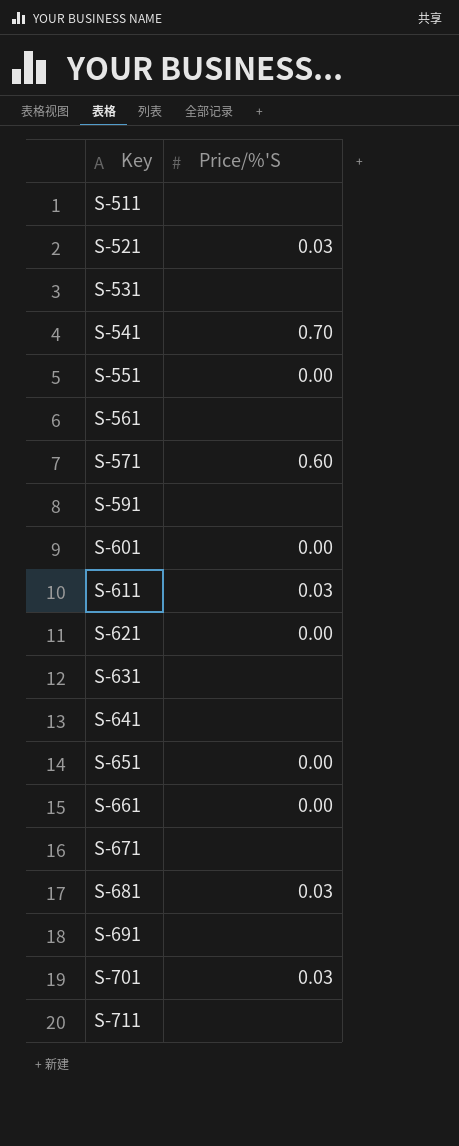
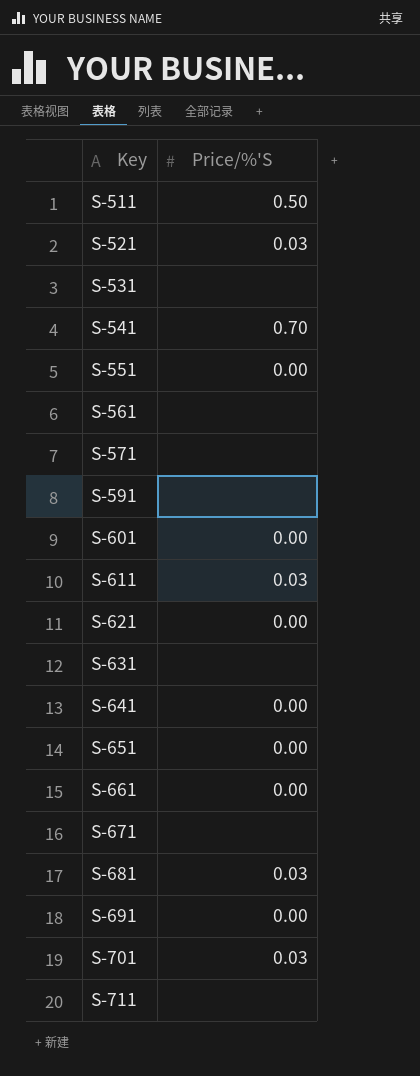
S-511 | Price/%'S: none -> 0.50
S-571 | Price/%'S: 0.60 -> none
S-641 | Price/%'S: none -> 0.00
S-691 | Price/%'S: none -> 0.00

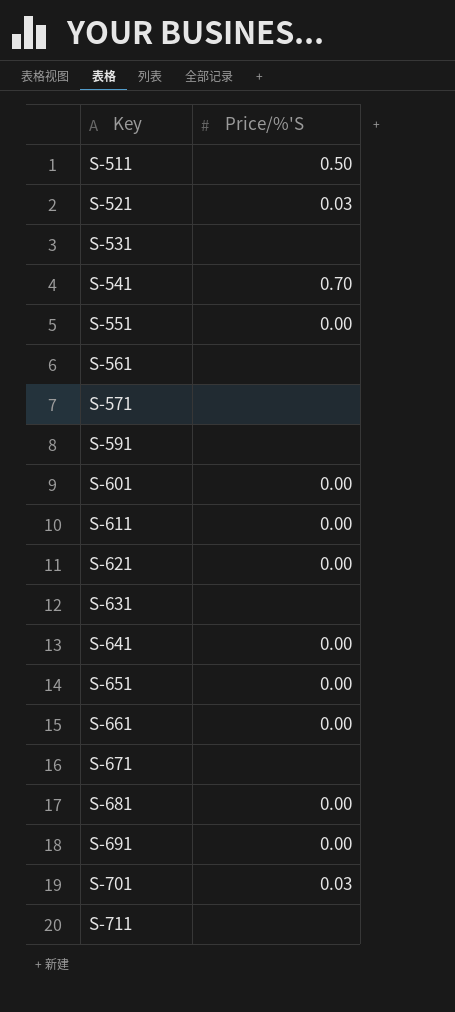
S-611 | Price/%'S: 0.03 -> 0.00
S-681 | Price/%'S: 0.03 -> 0.00

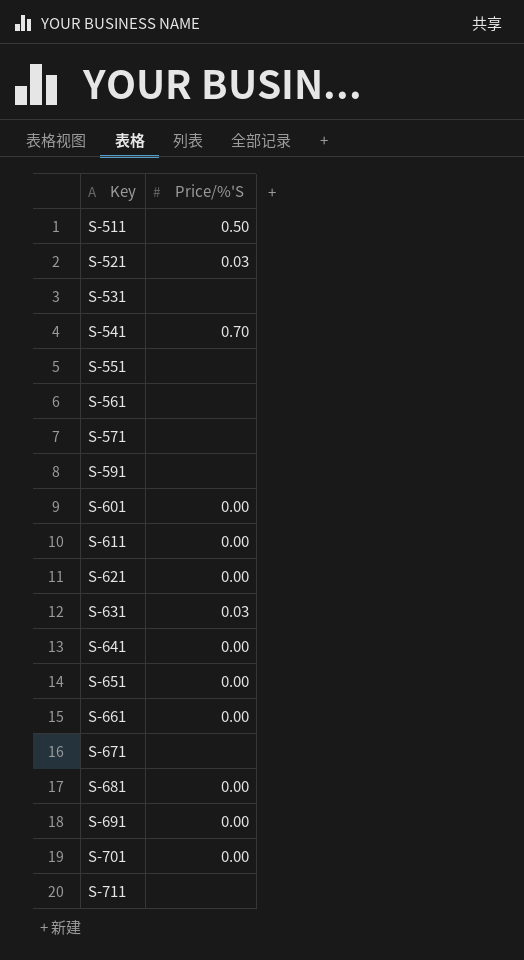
S-551 | Price/%'S: 0.00 -> none
S-631 | Price/%'S: none -> 0.03
S-701 | Price/%'S: 0.03 -> 0.00

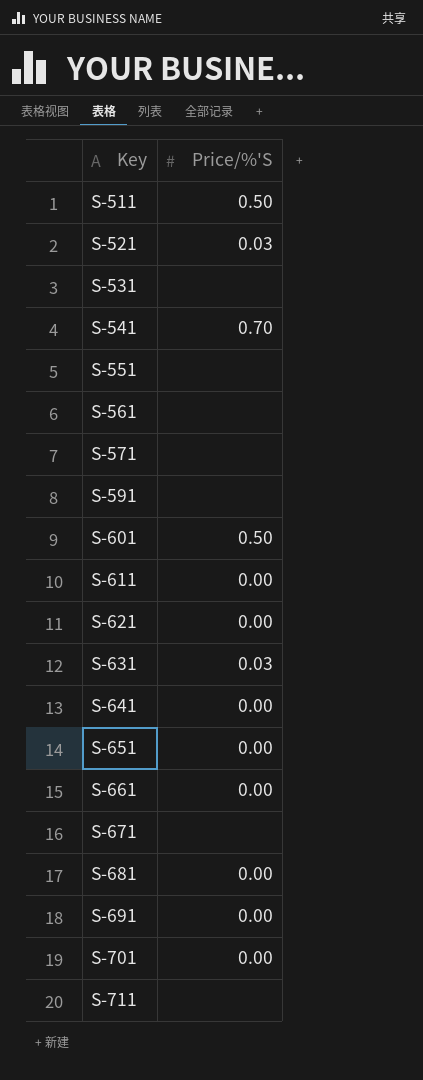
S-601 | Price/%'S: 0.00 -> 0.50

